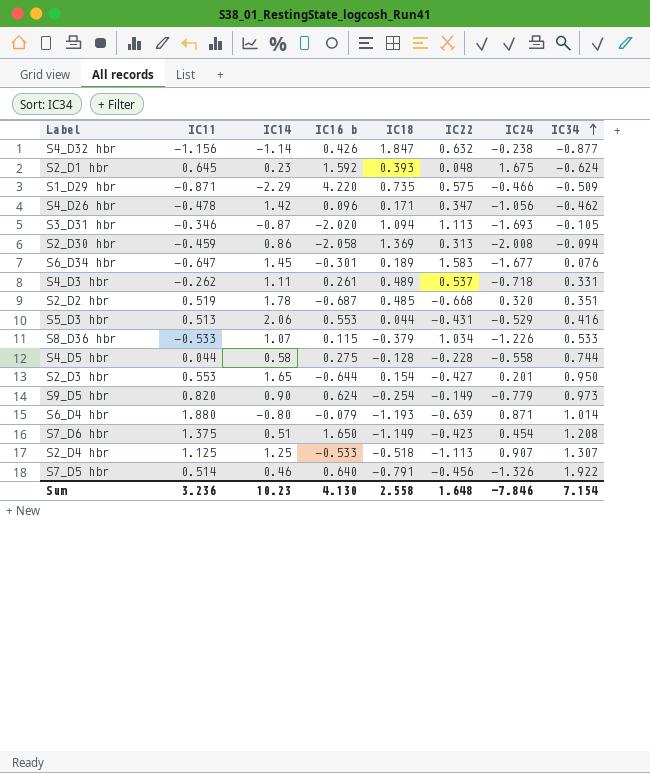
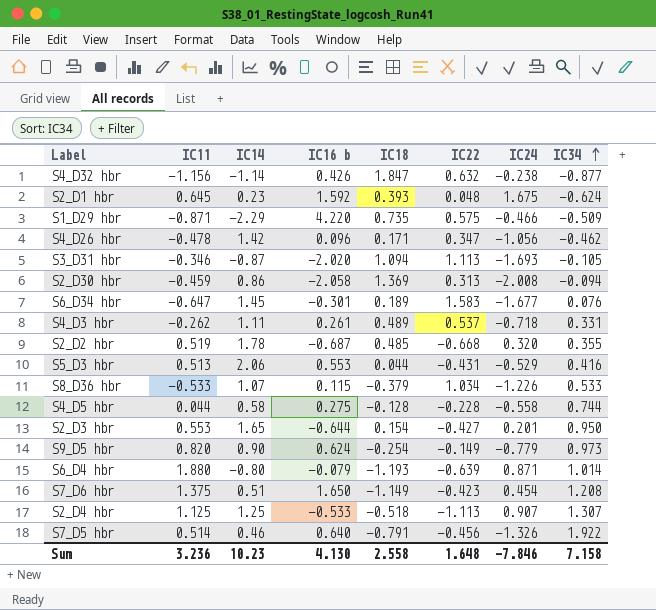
S2_D2 hbr | IC34: 0.351 -> 0.355
Sum | IC34: 7.154 -> 7.158

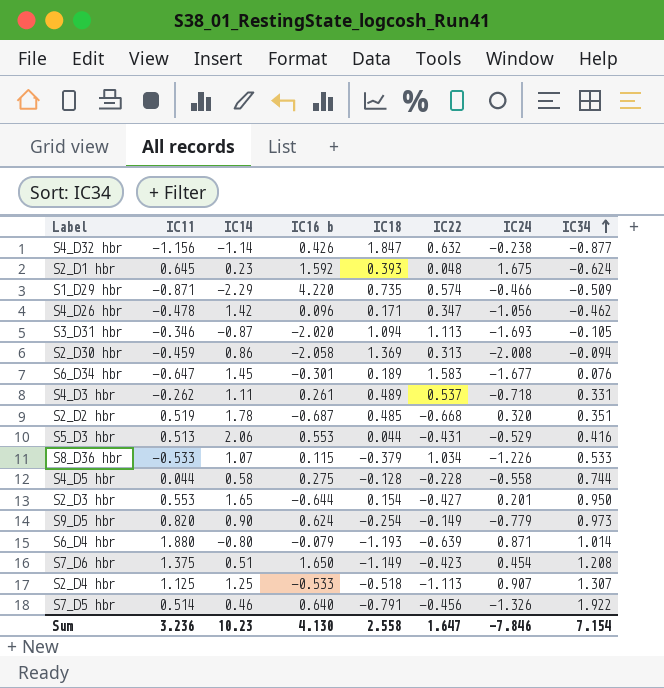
S1_D29 hbr | IC22: 0.575 -> 0.574
S2_D2 hbr | IC34: 0.355 -> 0.351
Sum | IC22: 1.648 -> 1.647
Sum | IC34: 7.158 -> 7.154

